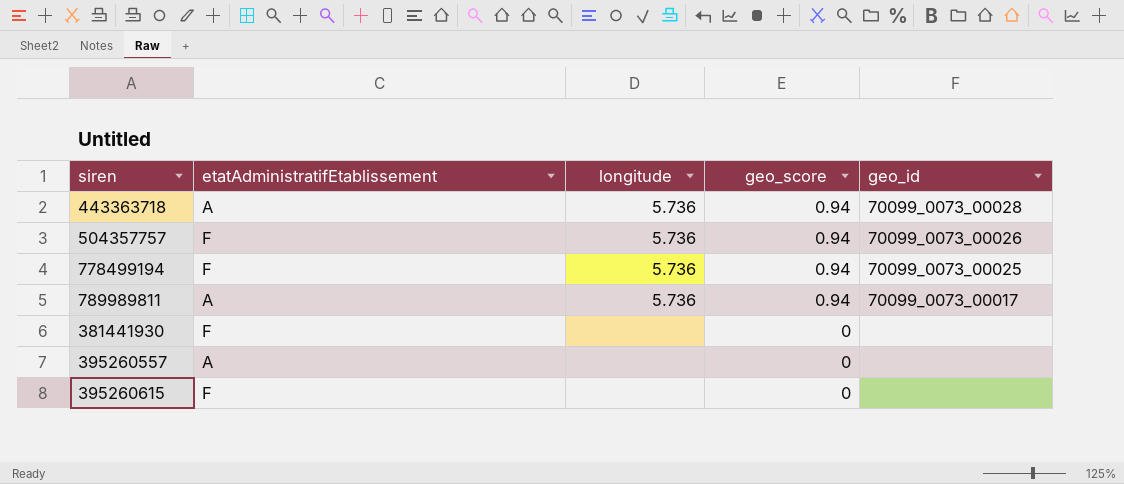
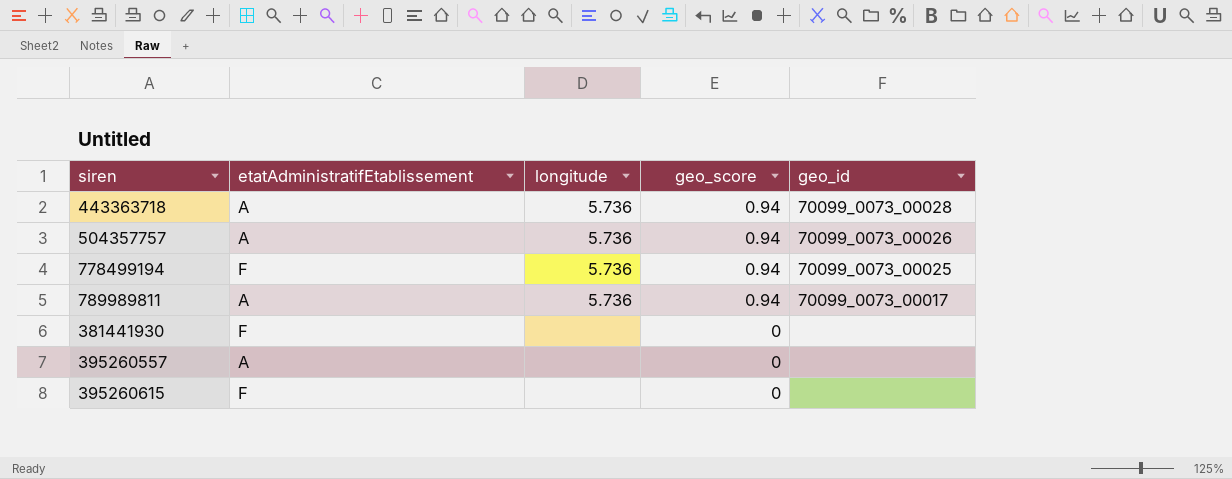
504357757 | etatAdministratifEtablissement: F -> A

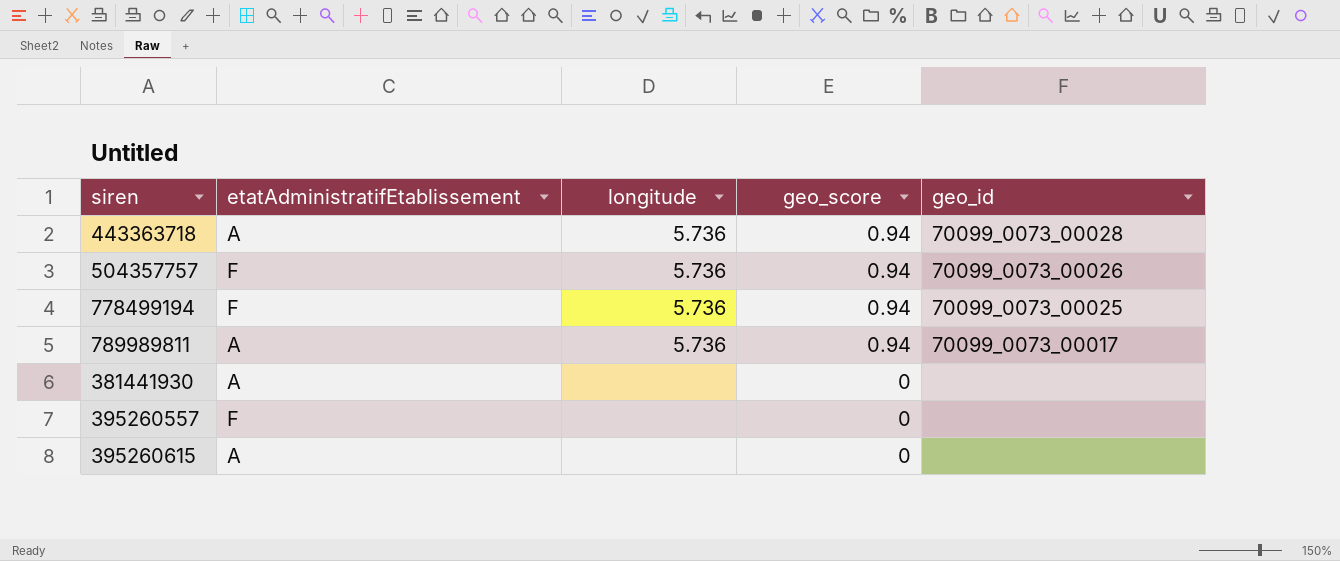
504357757 | etatAdministratifEtablissement: A -> F
381441930 | etatAdministratifEtablissement: F -> A
395260557 | etatAdministratifEtablissement: A -> F
395260615 | etatAdministratifEtablissement: F -> A

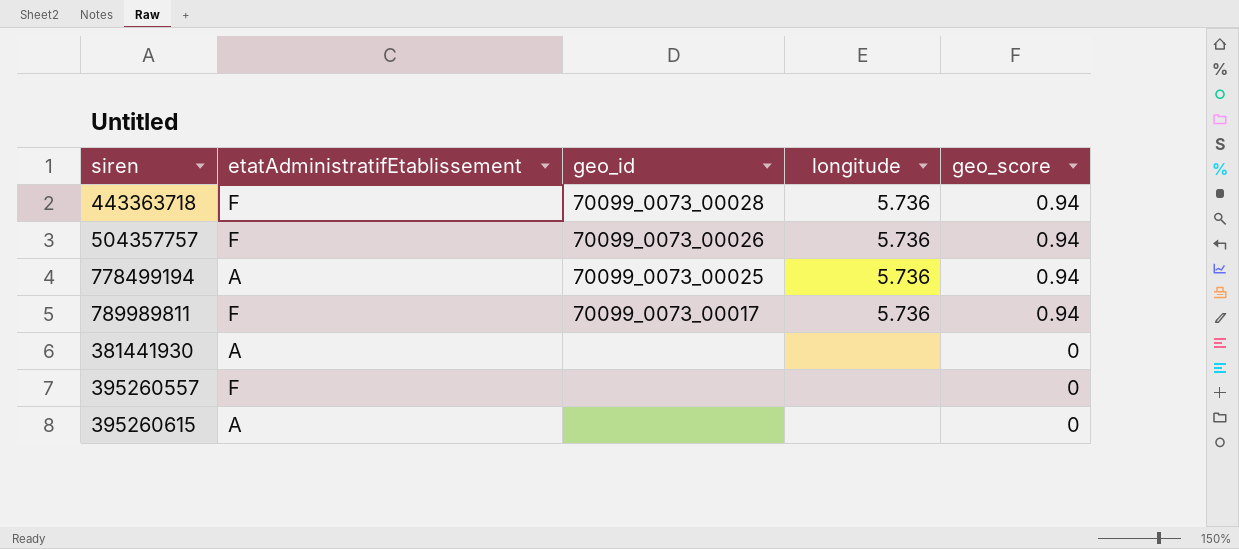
column geo_id | position: 5 -> 3
443363718 | etatAdministratifEtablissement: A -> F
778499194 | etatAdministratifEtablissement: F -> A
789989811 | etatAdministratifEtablissement: A -> F

